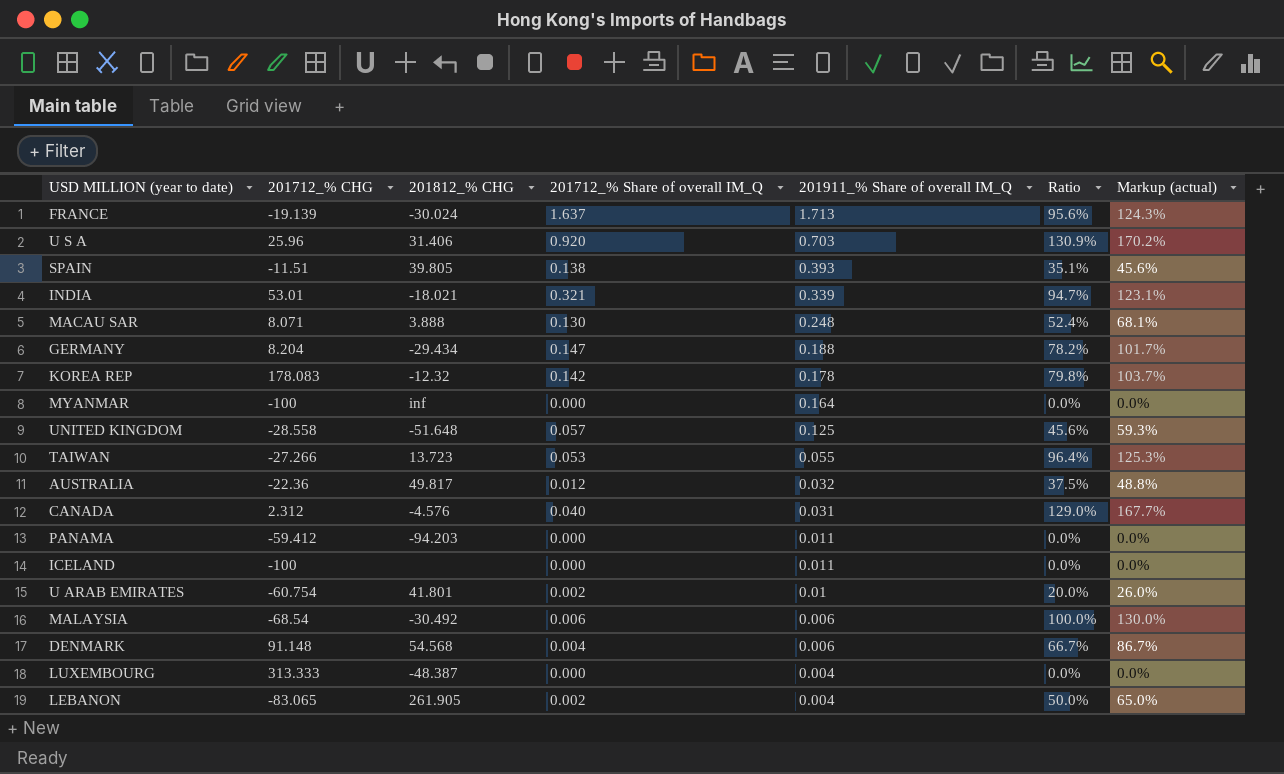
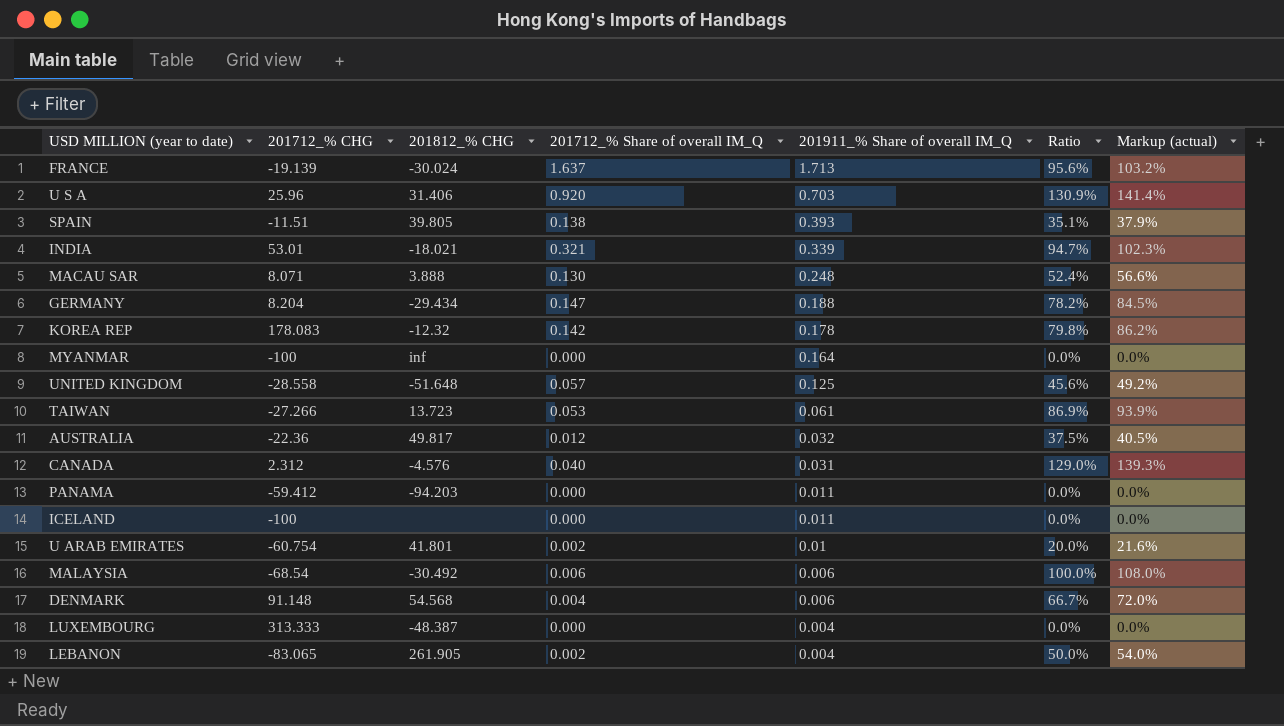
column Markup (actual) | formula: [Ratio] * 1.3 -> [Ratio] * 1.08
TAIWAN | 201911_% Share of overall IM_Q: 0.055 -> 0.061
TAIWAN | Ratio: 96.4% -> 86.9%

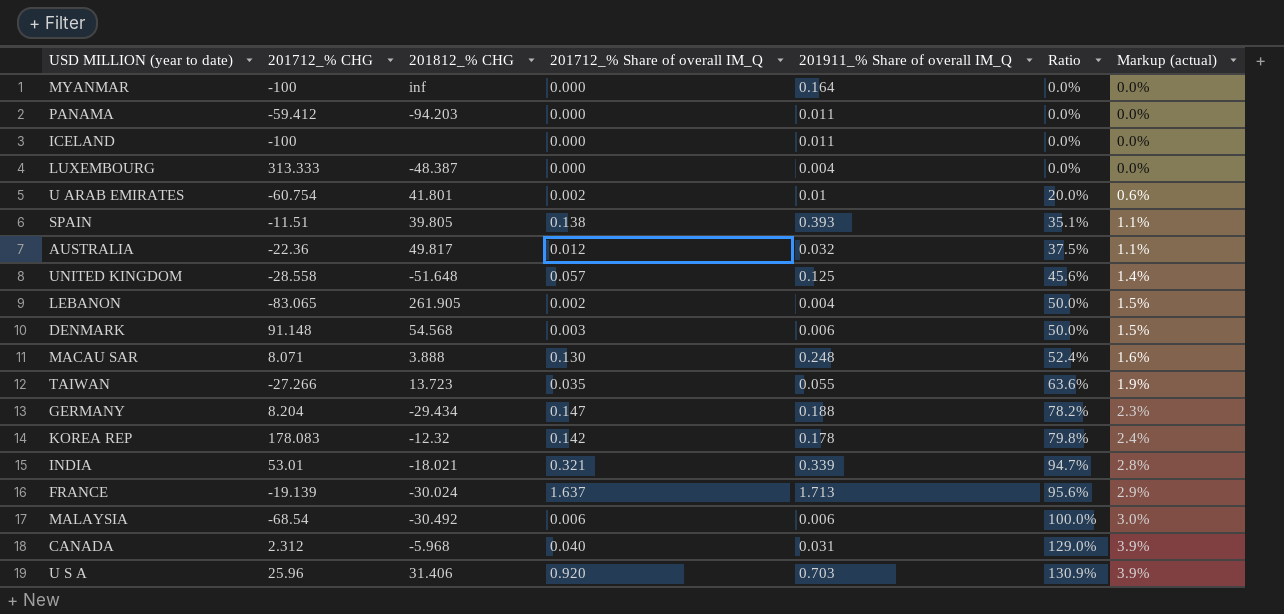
row order: 201911_% Share of overall IM_Q descending -> Ratio ascending
column Markup (actual) | formula: [Ratio] * 1.08 -> [Ratio] * 0.03
DENMARK | 201712_% Share of overall IM_Q: 0.004 -> 0.003
DENMARK | Ratio: 66.7% -> 50.0%
TAIWAN | 201712_% Share of overall IM_Q: 0.053 -> 0.035
TAIWAN | 201911_% Share of overall IM_Q: 0.061 -> 0.055
TAIWAN | Ratio: 86.9% -> 63.6%
CANADA | 201812_% CHG: -4.576 -> -5.968

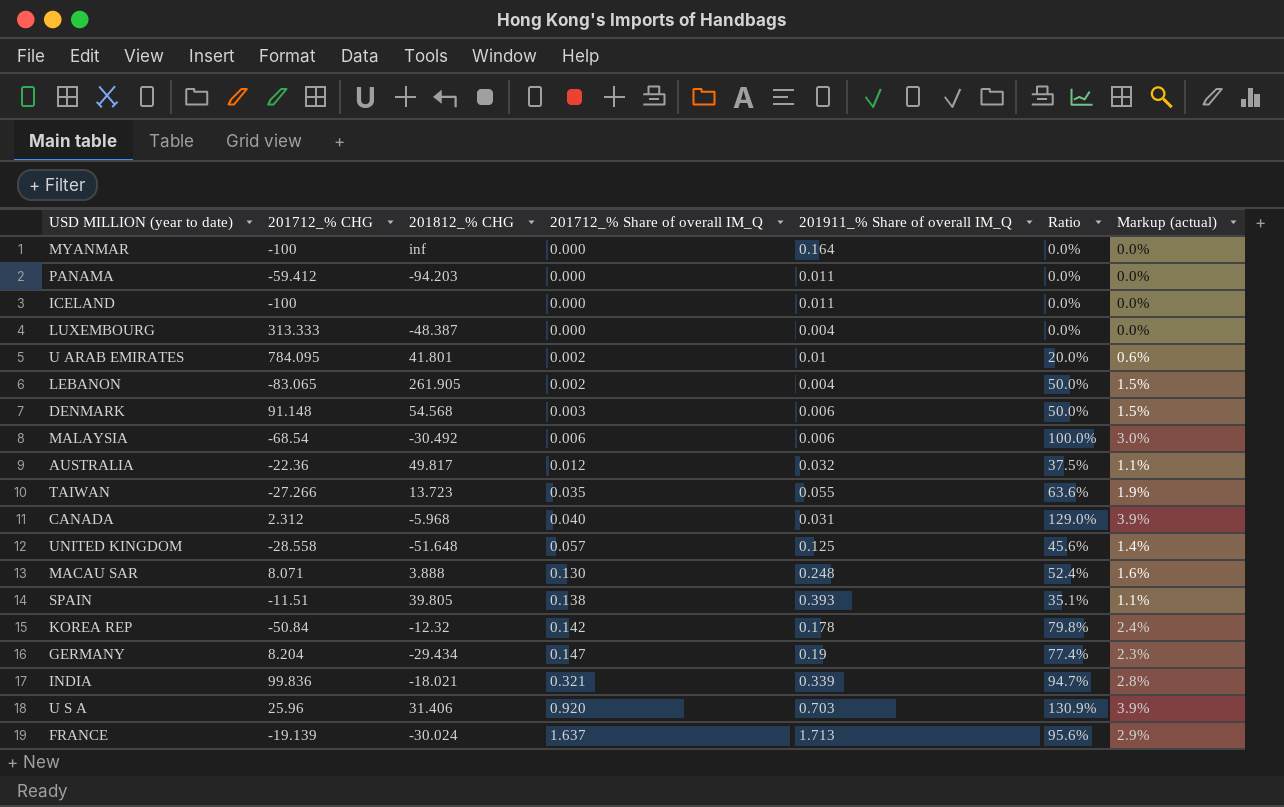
row order: Ratio ascending -> 201712_% Share of overall IM_Q ascending
U ARAB EMIRATES | 201712_% CHG: -60.754 -> 784.095
KOREA REP | 201712_% CHG: 178.083 -> -50.84
GERMANY | 201911_% Share of overall IM_Q: 0.188 -> 0.19
GERMANY | Ratio: 78.2% -> 77.4%
INDIA | 201712_% CHG: 53.01 -> 99.836

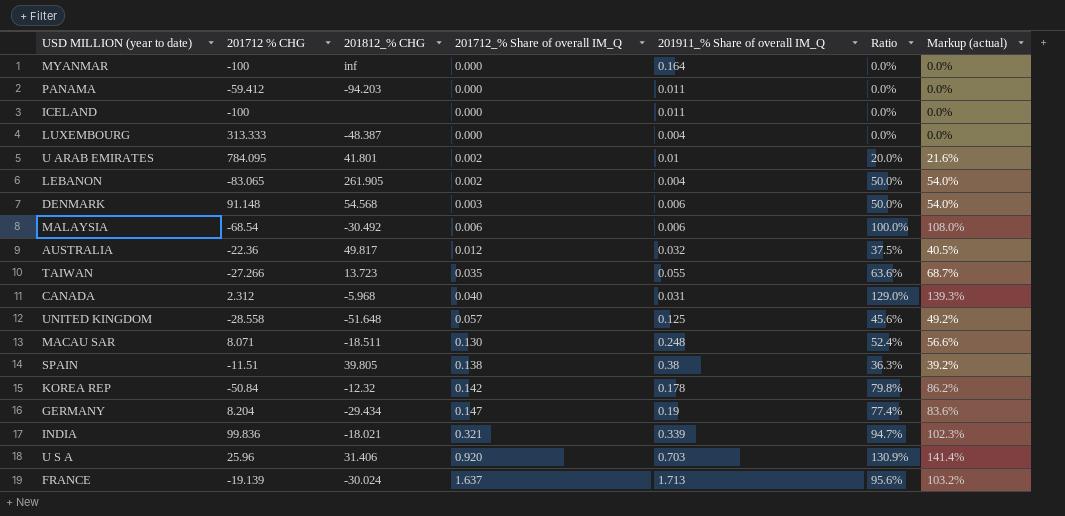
column name: 201712_% CHG -> 201712 % CHG
column Markup (actual) | formula: [Ratio] * 0.03 -> [Ratio] * 1.08
MACAU SAR | 201812_% CHG: 3.888 -> -18.511
SPAIN | 201911_% Share of overall IM_Q: 0.393 -> 0.38
SPAIN | Ratio: 35.1% -> 36.3%

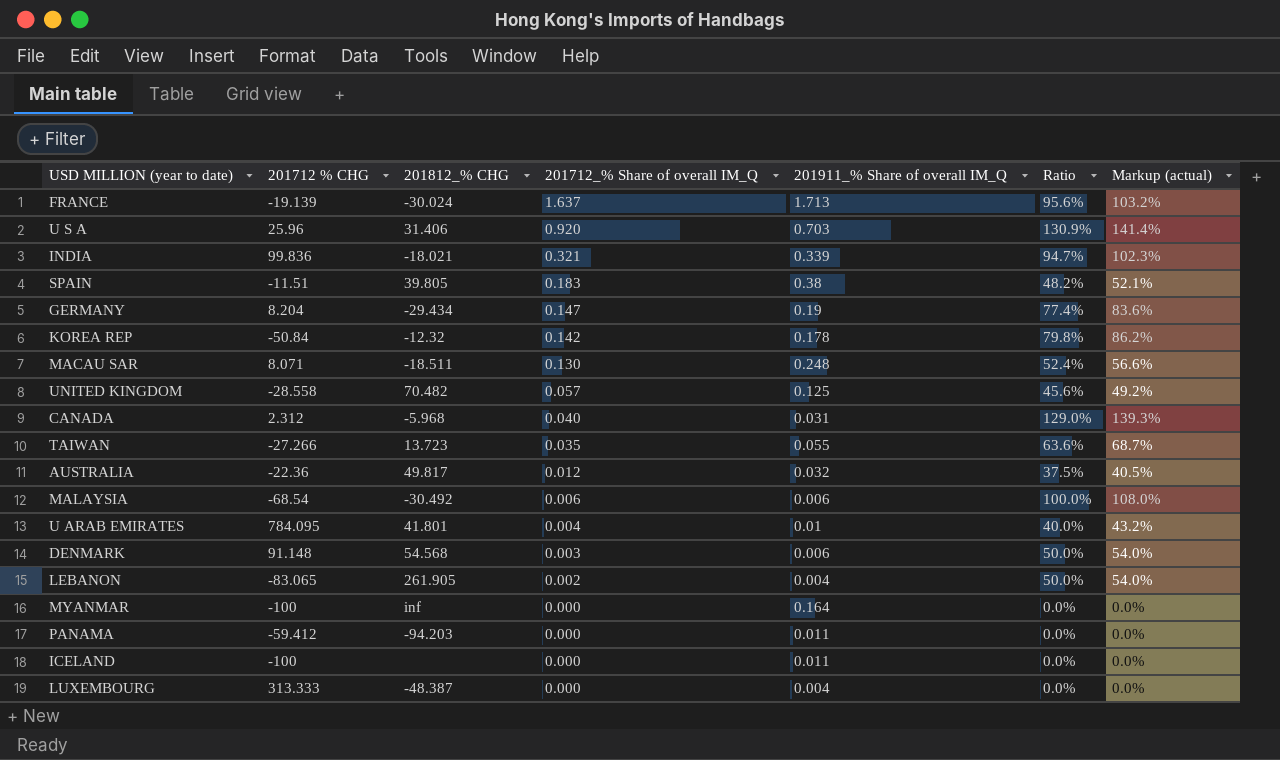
row order: 201712_% Share of overall IM_Q ascending -> 201712_% Share of overall IM_Q descending
SPAIN | 201712_% Share of overall IM_Q: 0.138 -> 0.183
SPAIN | Ratio: 36.3% -> 48.2%
SPAIN | Markup (actual): 39.2% -> 52.1%
UNITED KINGDOM | 201812_% CHG: -51.648 -> 70.482
U ARAB EMIRATES | 201712_% Share of overall IM_Q: 0.002 -> 0.004
U ARAB EMIRATES | Ratio: 20.0% -> 40.0%
U ARAB EMIRATES | Markup (actual): 21.6% -> 43.2%

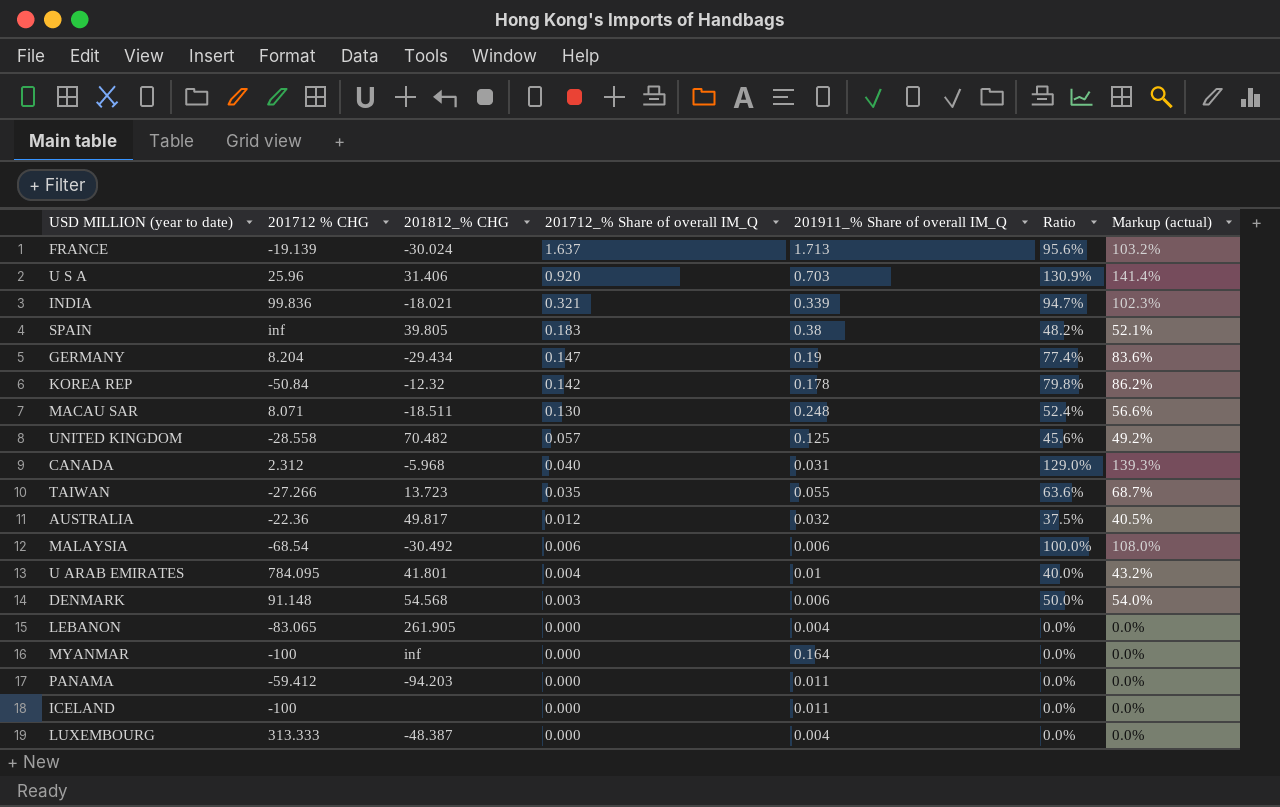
SPAIN | 201712 % CHG: -11.51 -> inf
LEBANON | 201712_% Share of overall IM_Q: 0.002 -> 0.000
LEBANON | Ratio: 50.0% -> 0.0%
LEBANON | Markup (actual): 54.0% -> 0.0%

